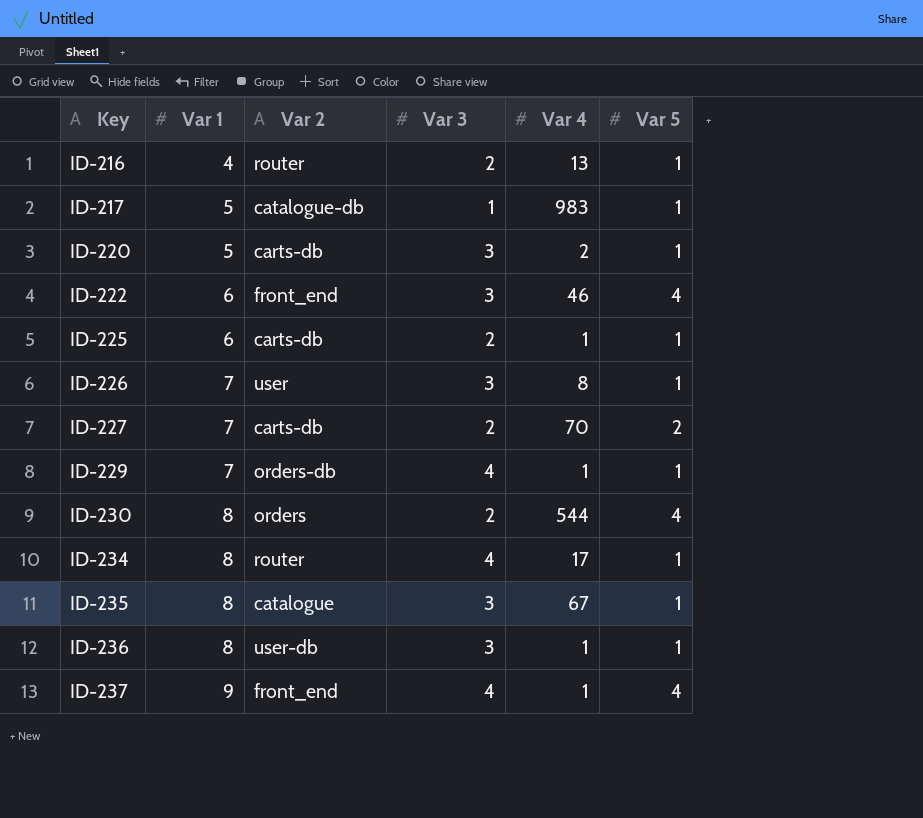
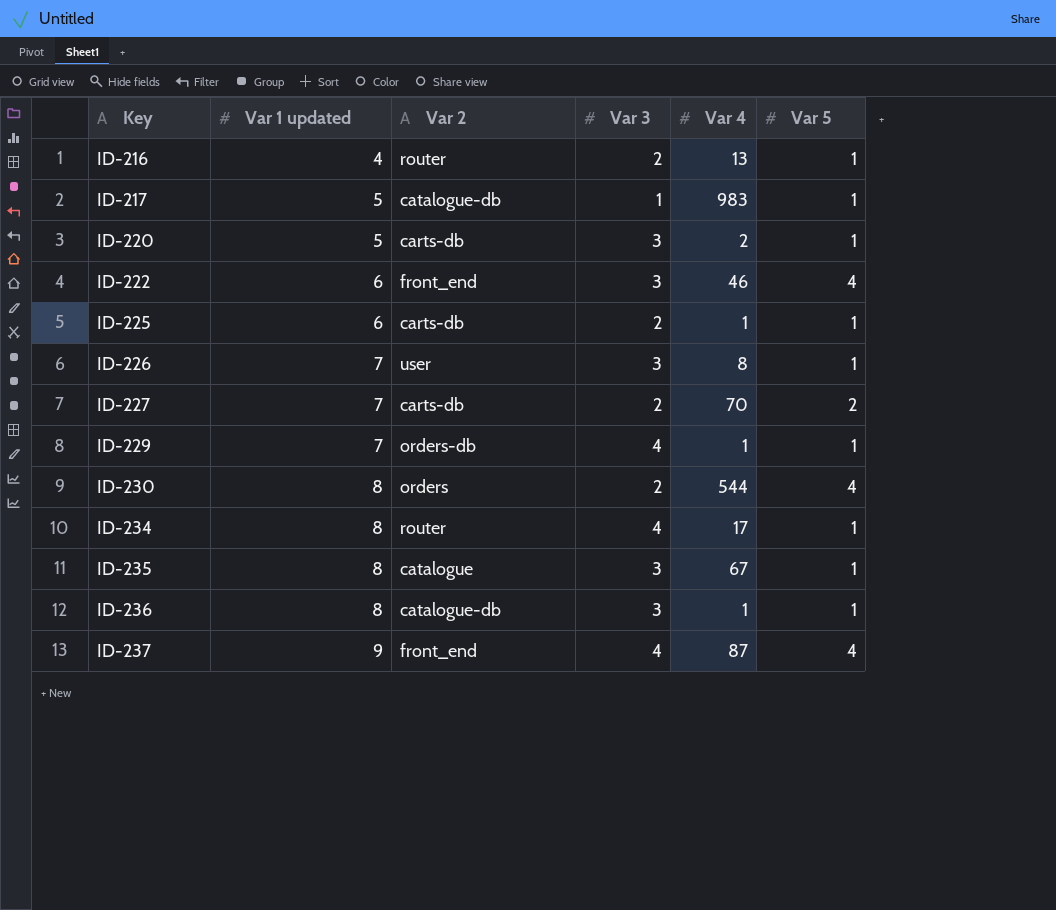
column name: Var 1 -> Var 1 updated
ID-236 | Var 2: user-db -> catalogue-db
ID-237 | Var 4: 1 -> 87

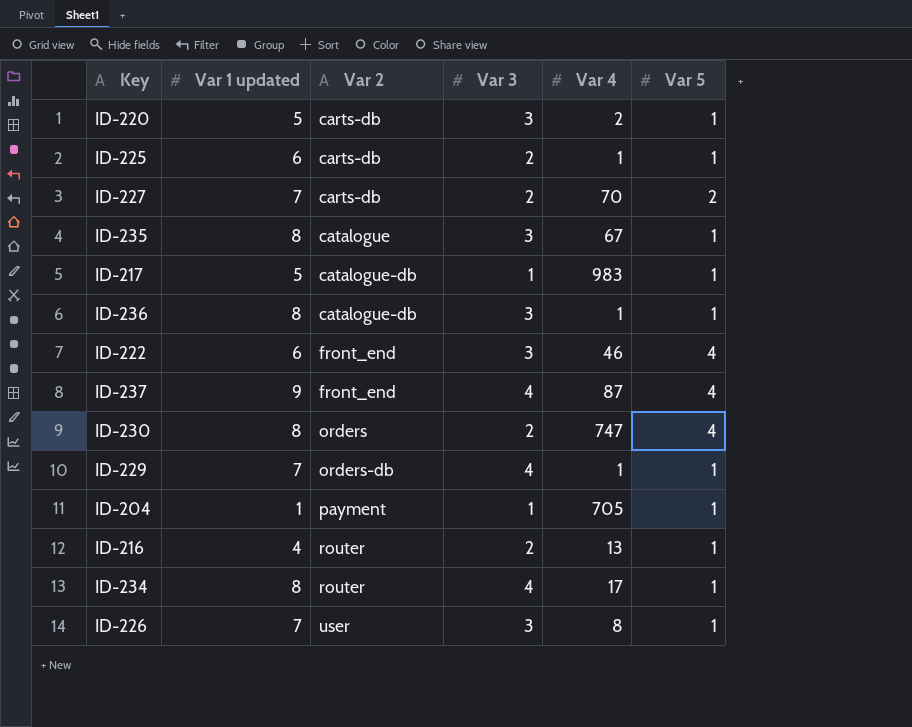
row order: Key ascending -> Var 2 ascending
ID-230 | Var 4: 544 -> 747
row ID-204: none -> 1 | payment | 1 | 705 | 1

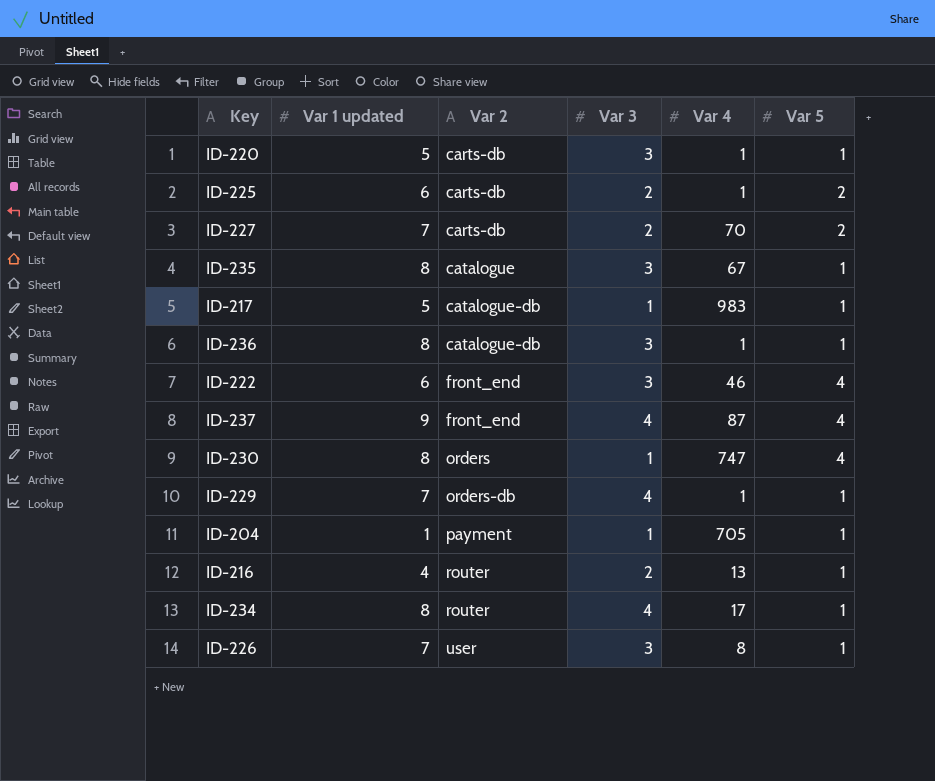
ID-220 | Var 4: 2 -> 1
ID-225 | Var 5: 1 -> 2
ID-230 | Var 3: 2 -> 1

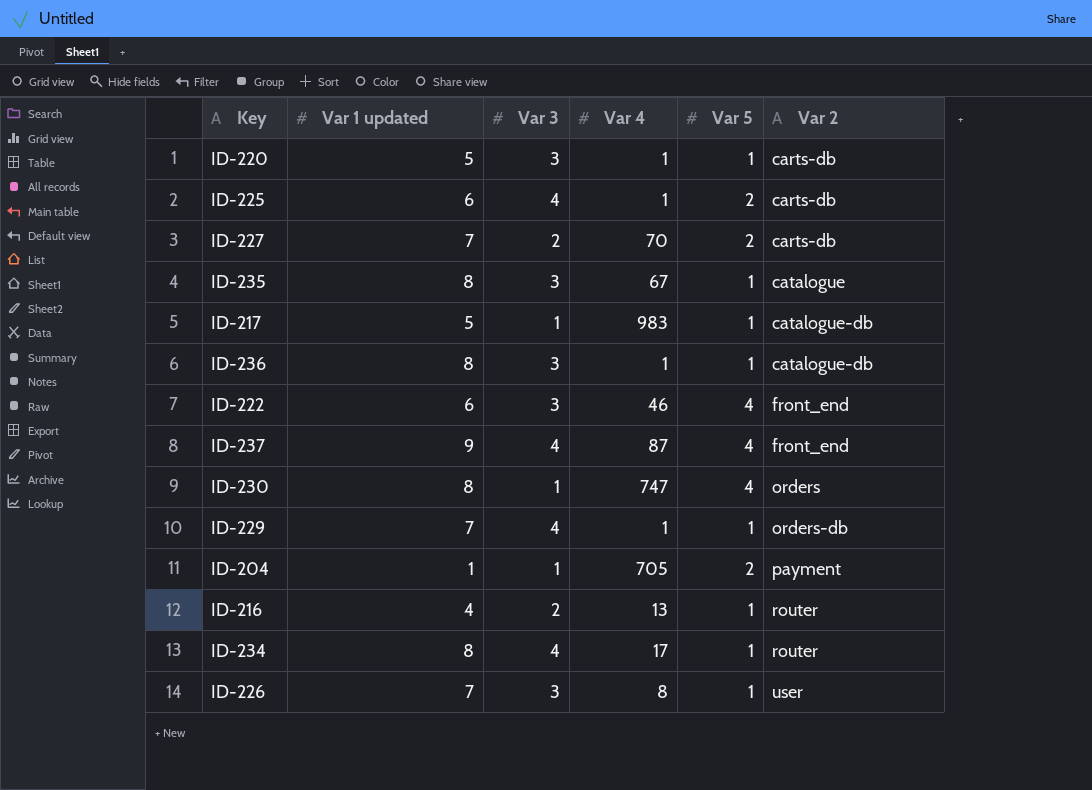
column Var 2 | position: 3 -> 6
ID-225 | Var 3: 2 -> 4
ID-204 | Var 5: 1 -> 2

